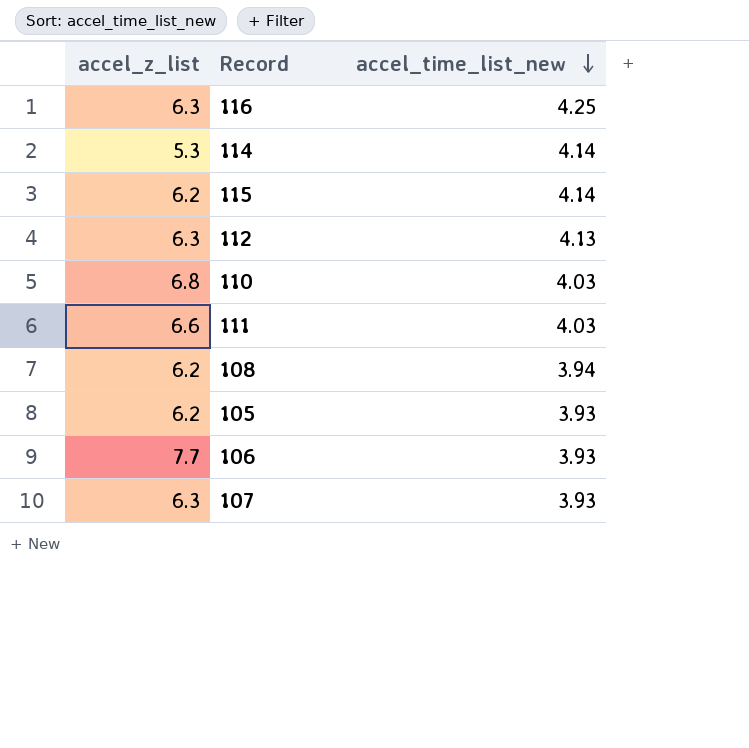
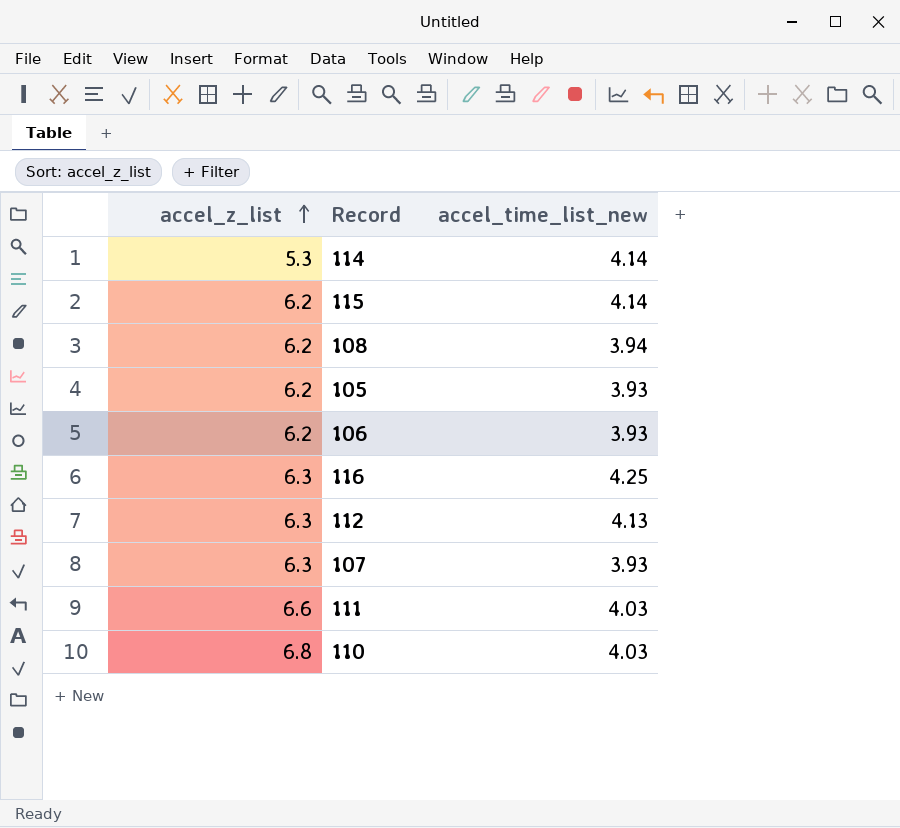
row order: accel_time_list_new descending -> accel_z_list ascending
106 | accel_z_list: 7.7 -> 6.2

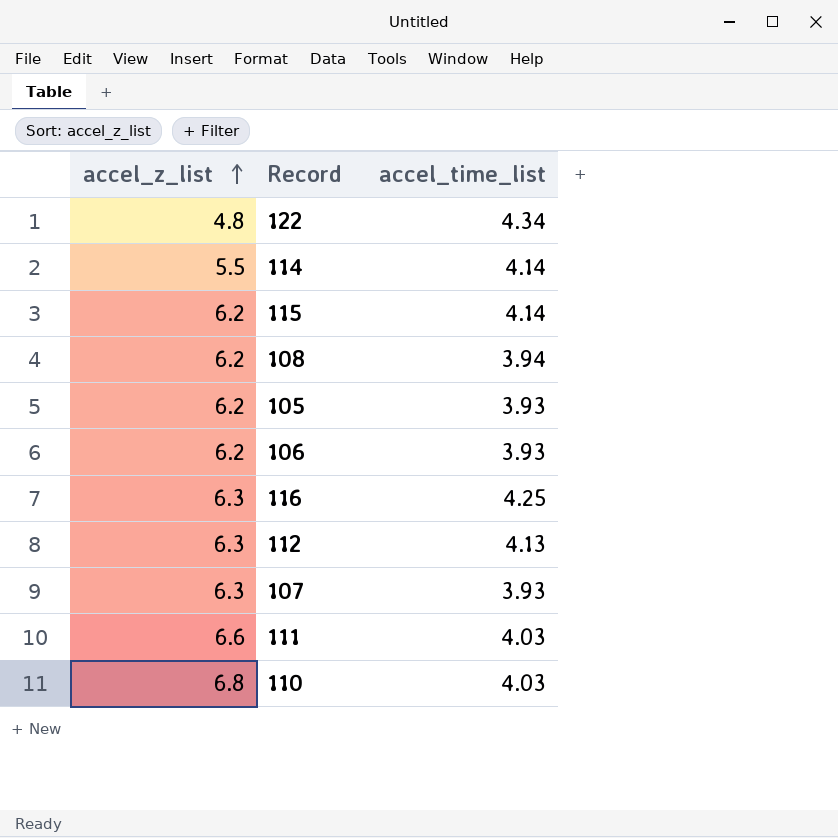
column name: accel_time_list_new -> accel_time_list
row 122: none -> 4.8 | 4.34
114 | accel_z_list: 5.3 -> 5.5

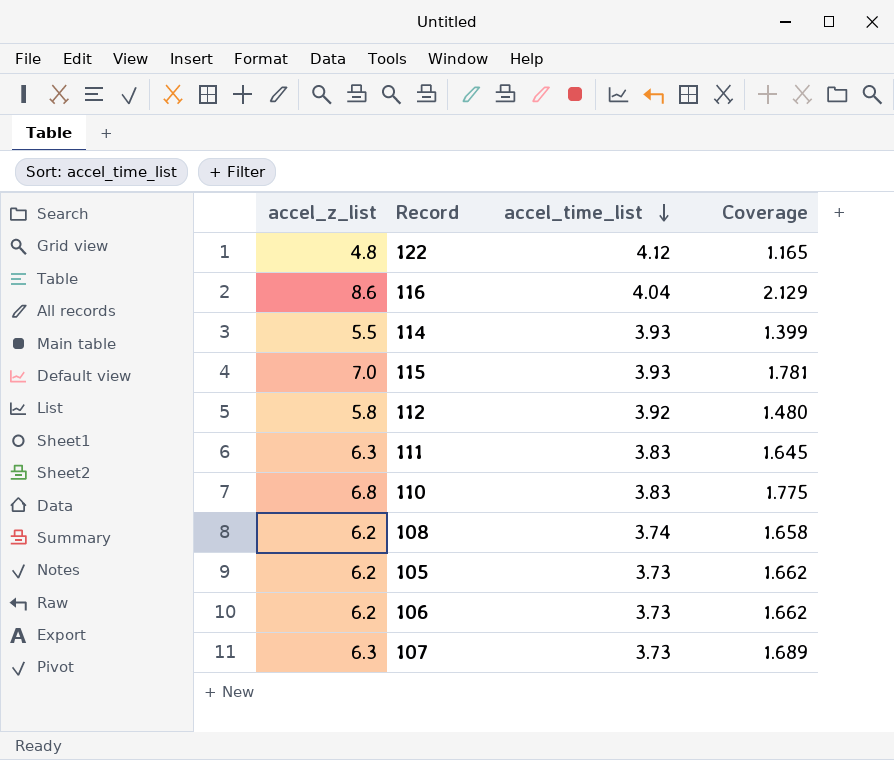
row order: accel_z_list ascending -> accel_time_list descending
column Coverage | formula: none -> [accel_z_list] / [accel_time_list]
122 | accel_time_list: 4.34 -> 4.12
116 | accel_z_list: 6.3 -> 8.6
116 | accel_time_list: 4.25 -> 4.04
114 | accel_time_list: 4.14 -> 3.93
115 | accel_z_list: 6.2 -> 7.0
115 | accel_time_list: 4.14 -> 3.93
112 | accel_z_list: 6.3 -> 5.8
112 | accel_time_list: 4.13 -> 3.92
111 | accel_z_list: 6.6 -> 6.3
111 | accel_time_list: 4.03 -> 3.83
110 | accel_time_list: 4.03 -> 3.83
108 | accel_time_list: 3.94 -> 3.74
105 | accel_time_list: 3.93 -> 3.73
106 | accel_time_list: 3.93 -> 3.73
107 | accel_time_list: 3.93 -> 3.73

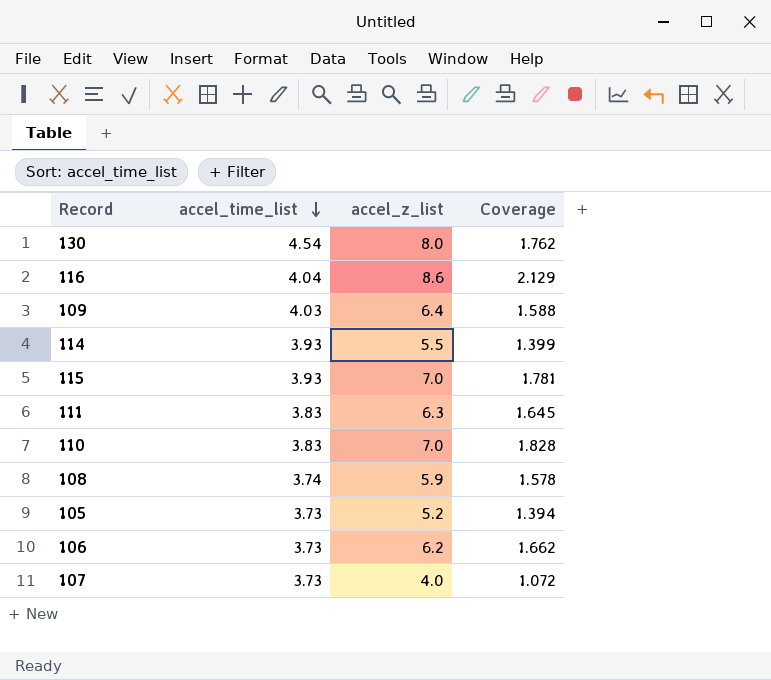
column accel_z_list | position: 1 -> 3
row 122: 4.8 | 4.12 | 1.165 -> none
row 112: 5.8 | 3.92 | 1.480 -> none
row 130: none -> 4.54 | 8.0 | 1.762
row 109: none -> 4.03 | 6.4 | 1.588
110 | accel_z_list: 6.8 -> 7.0
110 | Coverage: 1.775 -> 1.828
108 | accel_z_list: 6.2 -> 5.9
108 | Coverage: 1.658 -> 1.578
105 | accel_z_list: 6.2 -> 5.2
105 | Coverage: 1.662 -> 1.394
107 | accel_z_list: 6.3 -> 4.0
107 | Coverage: 1.689 -> 1.072

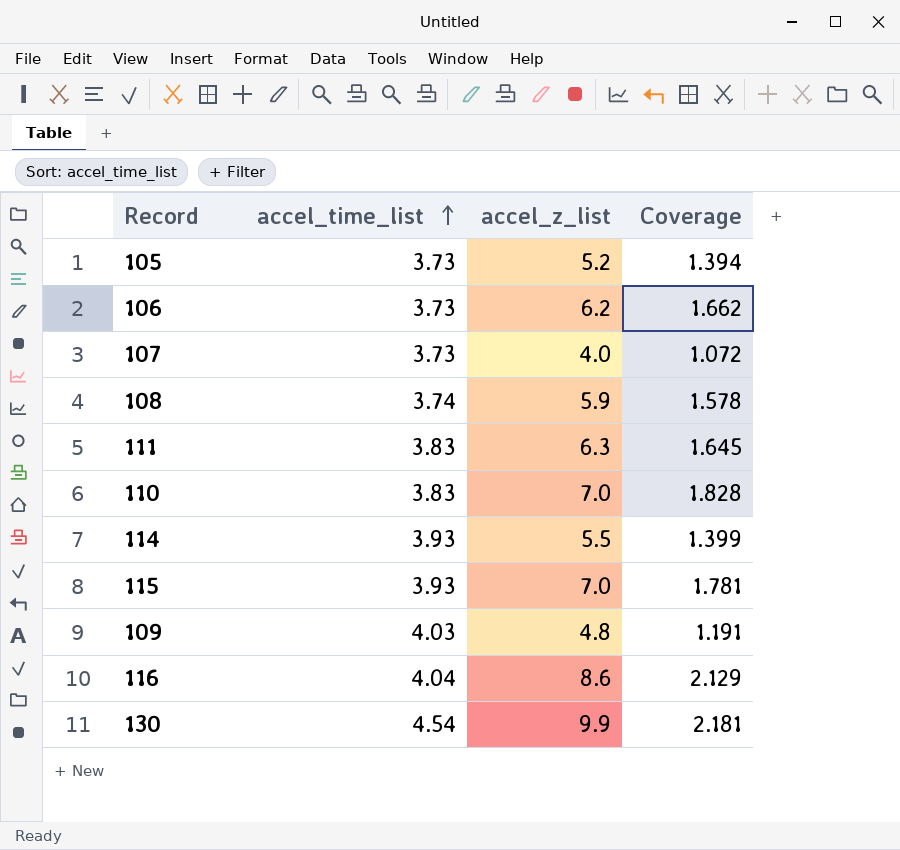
row order: accel_time_list descending -> accel_time_list ascending
109 | accel_z_list: 6.4 -> 4.8
109 | Coverage: 1.588 -> 1.191
130 | accel_z_list: 8.0 -> 9.9
130 | Coverage: 1.762 -> 2.181

